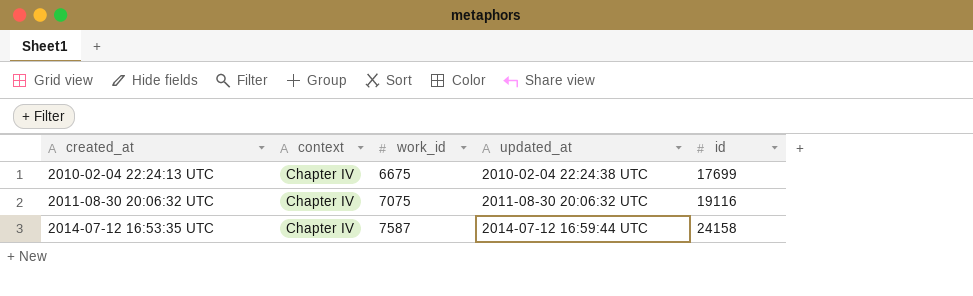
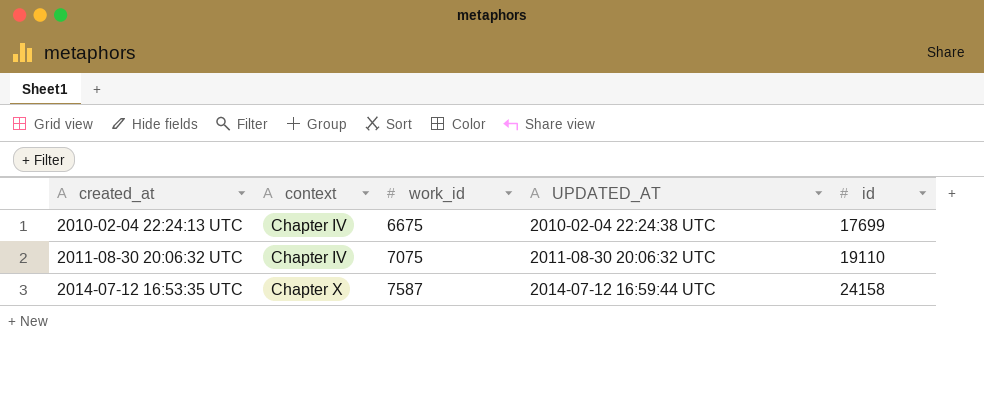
column name: updated_at -> UPDATED_AT
2011-08-30 20:06:32 UTC | id: 19116 -> 19110
2014-07-12 16:53:35 UTC | context: Chapter IV -> Chapter X

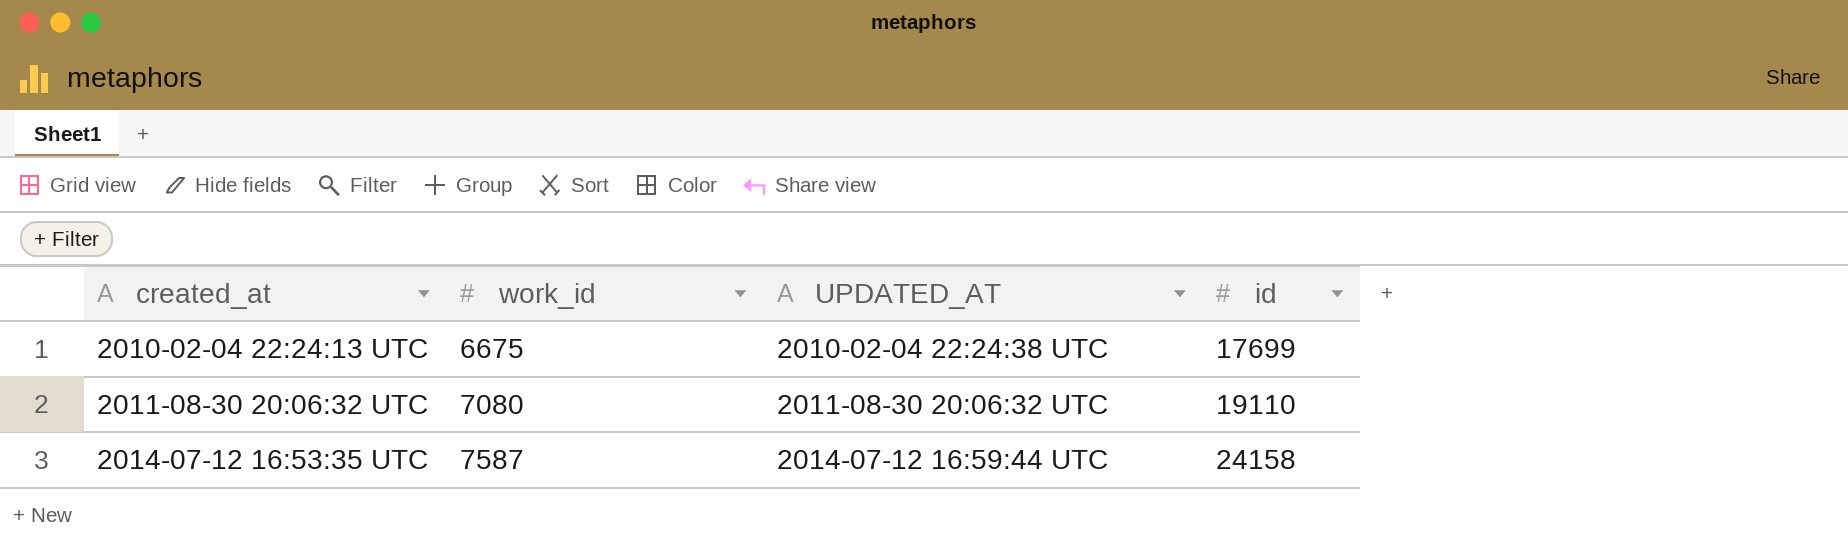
column context | position: 2 -> none
2011-08-30 20:06:32 UTC | work_id: 7075 -> 7080

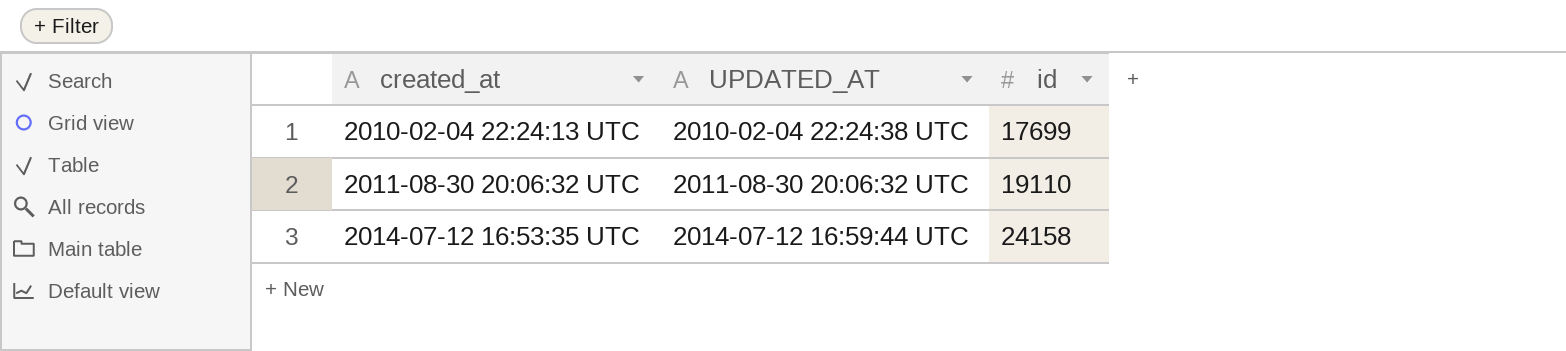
column work_id | position: 2 -> none

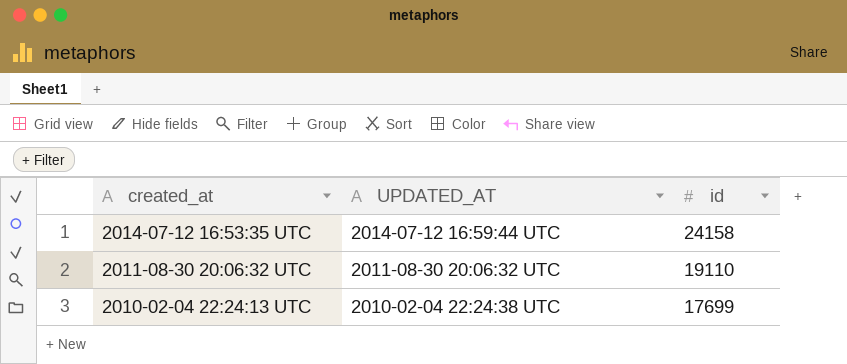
row order: created_at ascending -> created_at descending

